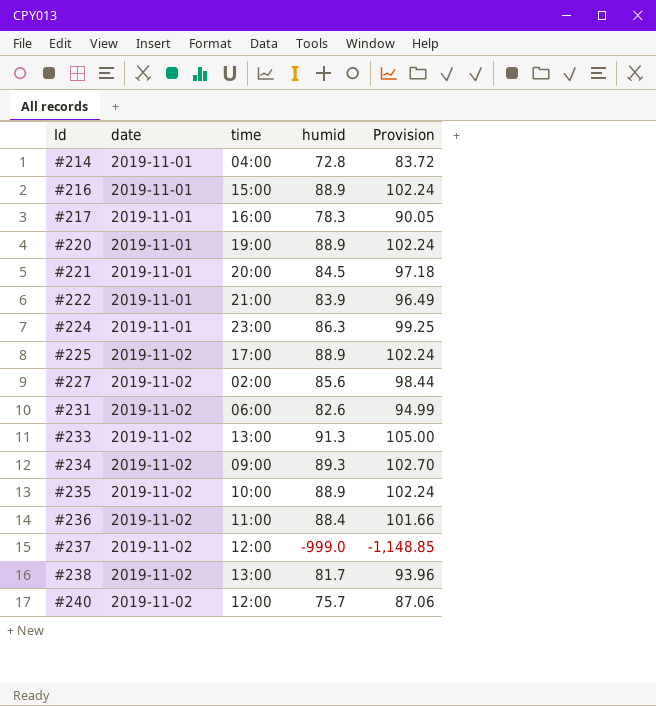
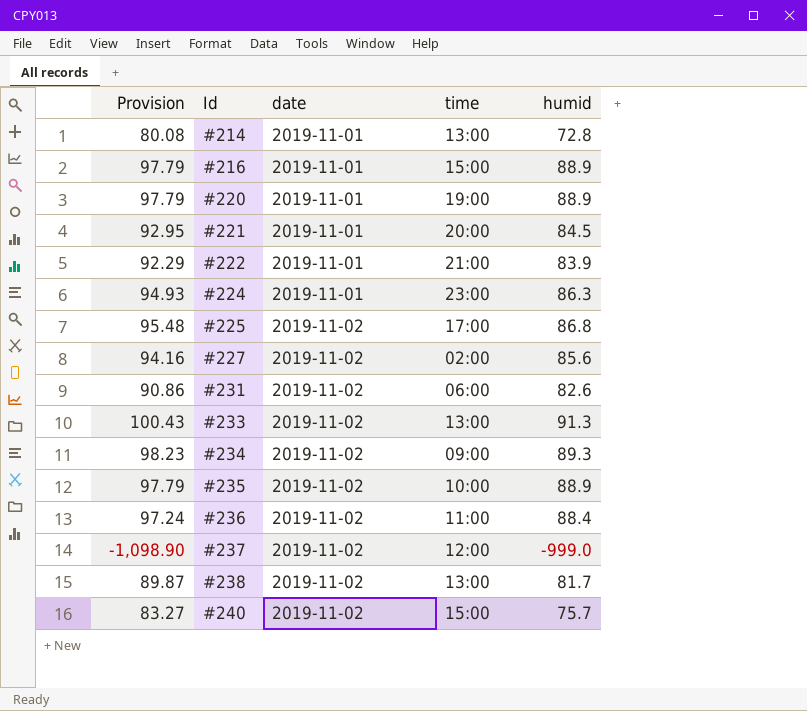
column Provision | formula: [humid] * 1.15 -> [humid] * 1.1
column Provision | position: 5 -> 1
row #217: 2019-11-01 | 16:00 | 78.3 | 90.05 -> none
#214 | time: 04:00 -> 13:00
#225 | humid: 88.9 -> 86.8
#240 | time: 12:00 -> 15:00

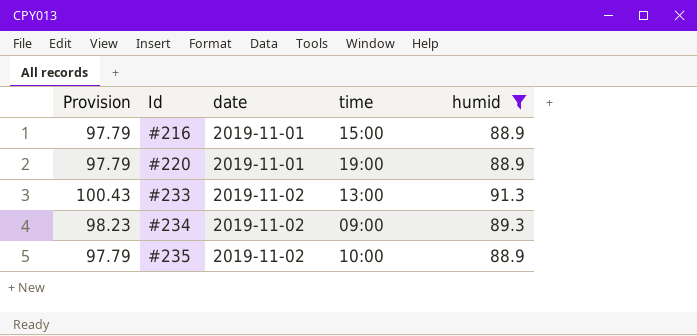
filter: none -> humid >= 88.9

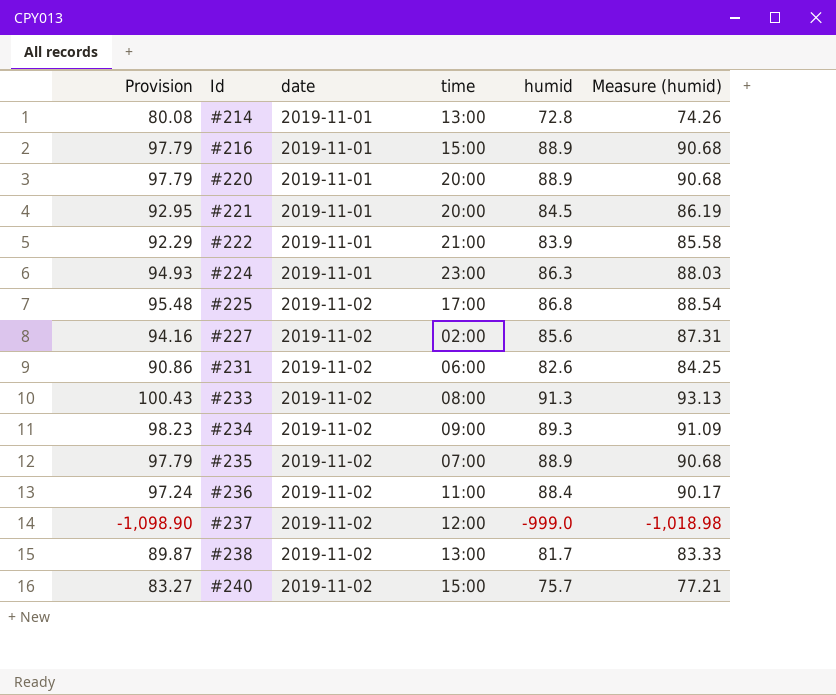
filter: humid >= 88.9 -> none
column Measure (humid) | formula: none -> [humid] * 1.02
#220 | time: 19:00 -> 20:00
#233 | time: 13:00 -> 08:00
#235 | time: 10:00 -> 07:00

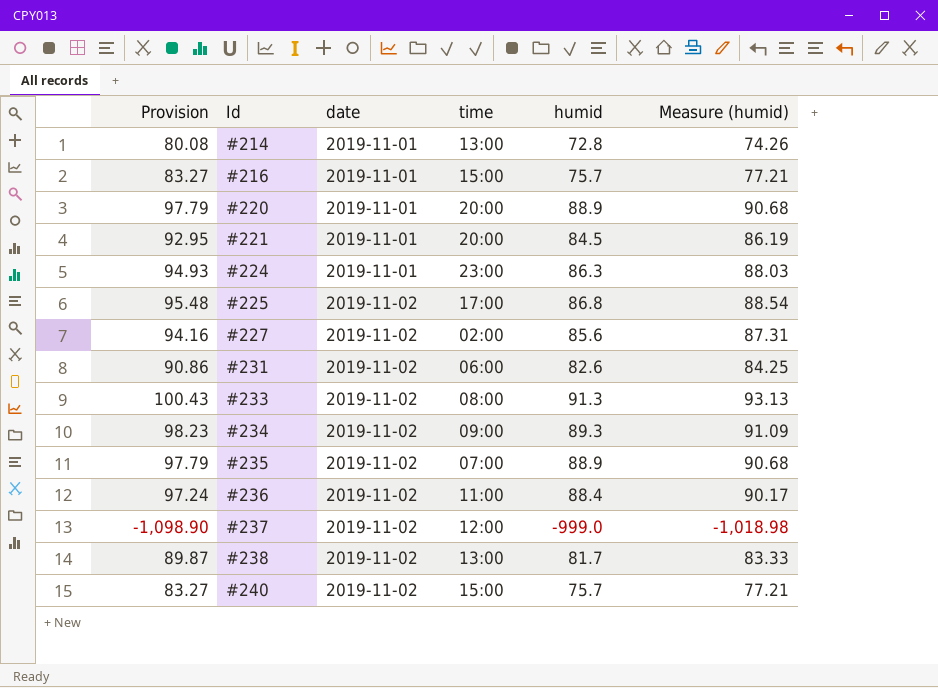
row #222: 92.29 | 2019-11-01 | 21:00 | 83.9 | 85.58 -> none
#216 | Provision: 97.79 -> 83.27
#216 | humid: 88.9 -> 75.7
#216 | Measure (humid): 90.68 -> 77.21

